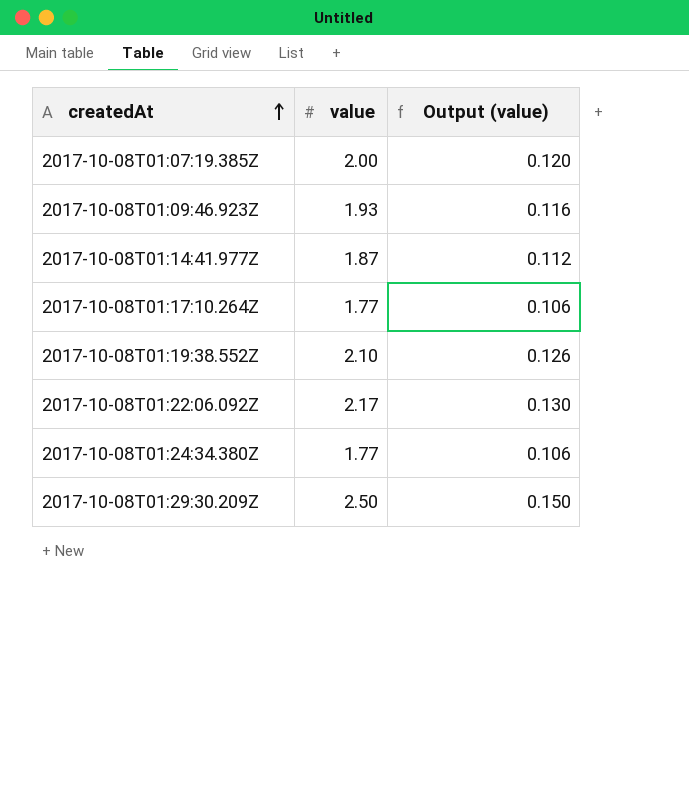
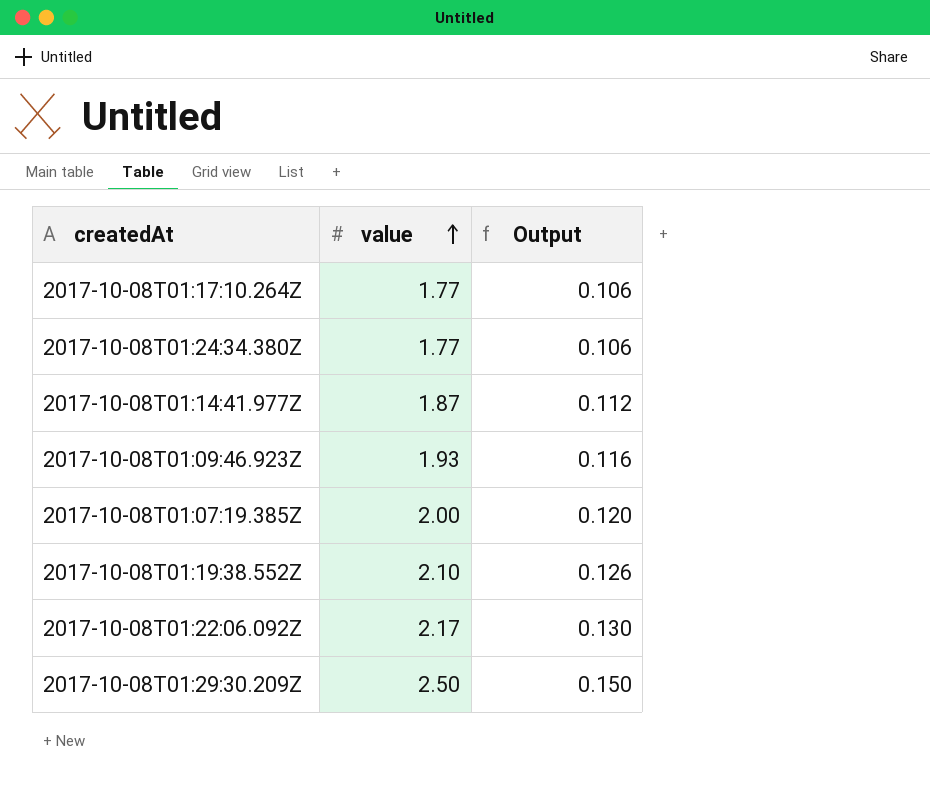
row order: createdAt ascending -> value ascending
column name: Output (value) -> Output

